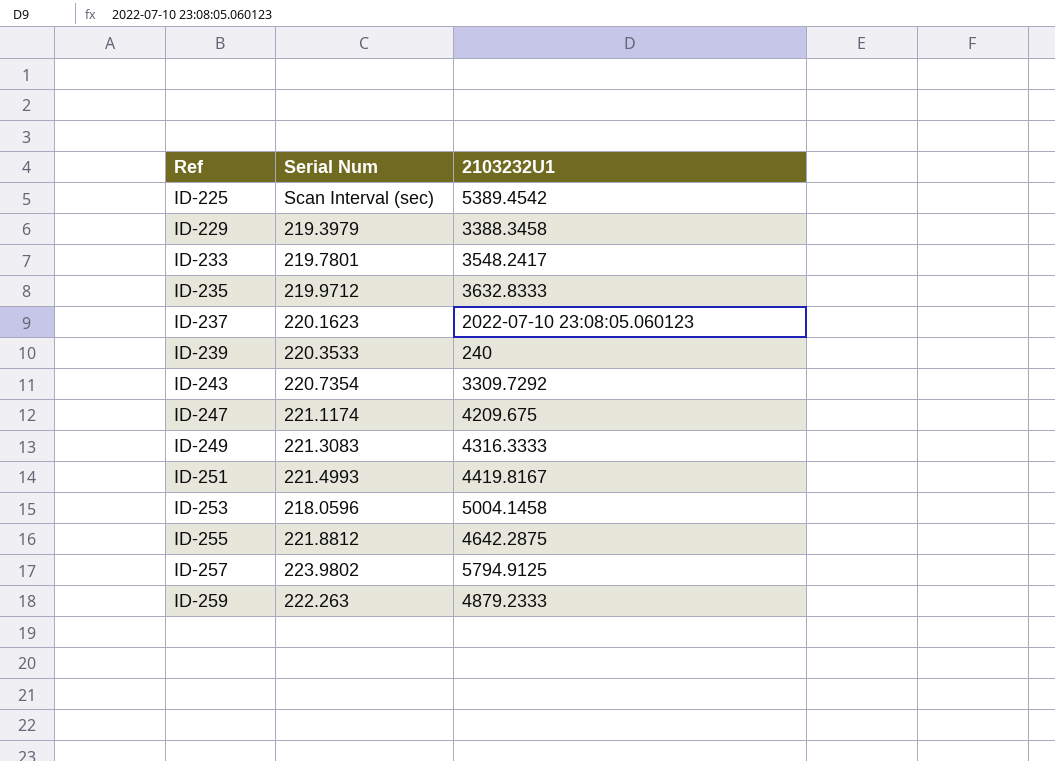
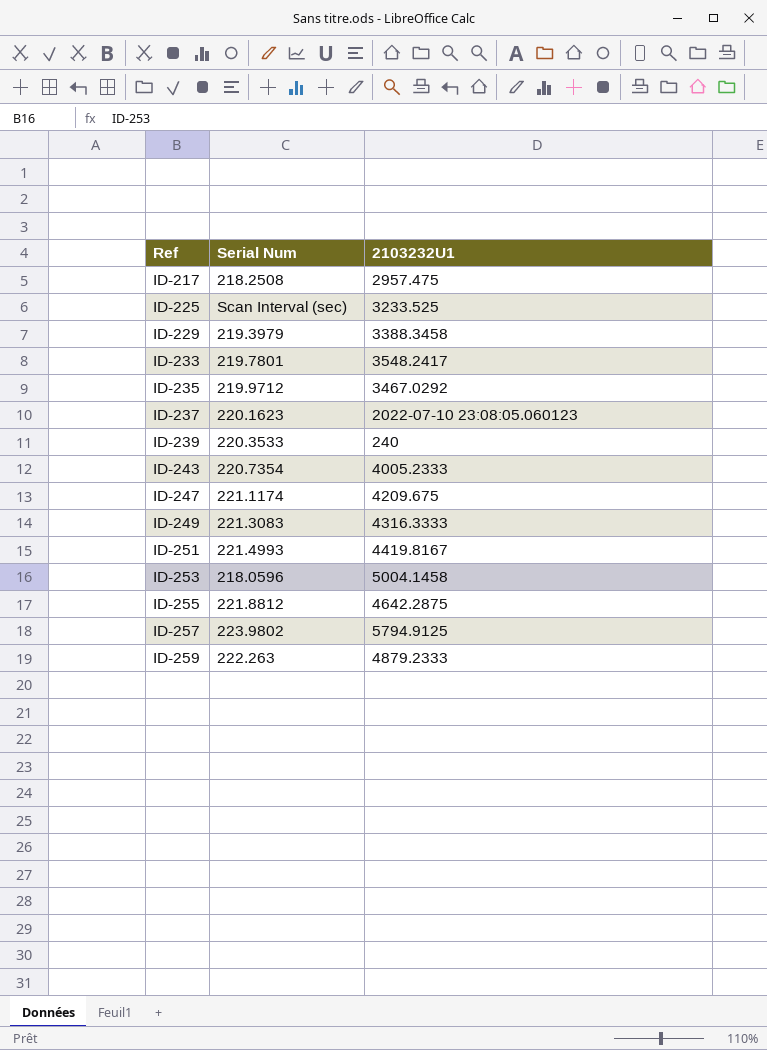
row ID-217: none -> 218.2508 | 2957.475
ID-225 | 2103232U1: 5389.4542 -> 3233.525
ID-235 | 2103232U1: 3632.8333 -> 3467.0292
ID-243 | 2103232U1: 3309.7292 -> 4005.2333

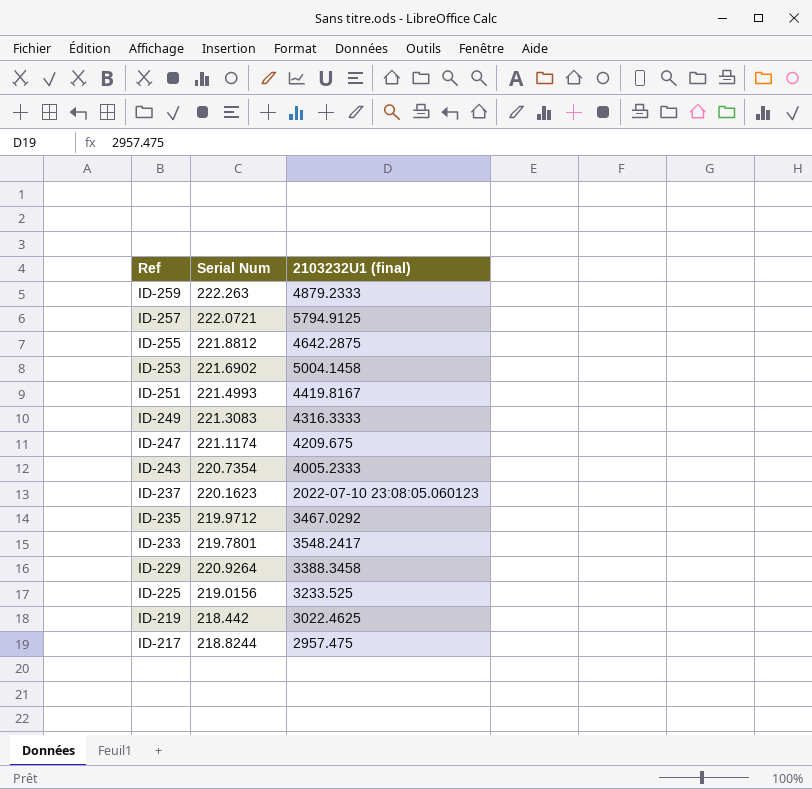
row order: Ref ascending -> Ref descending
column name: 2103232U1 -> 2103232U1 (final)
row ID-239: 220.3533 | 240 -> none
ID-257 | Serial Num: 223.9802 -> 222.0721
ID-253 | Serial Num: 218.0596 -> 221.6902
ID-229 | Serial Num: 219.3979 -> 220.9264
ID-225 | Serial Num: Scan Interval (sec) -> 219.0156
row ID-219: none -> 218.442 | 3022.4625
ID-217 | Serial Num: 218.2508 -> 218.8244

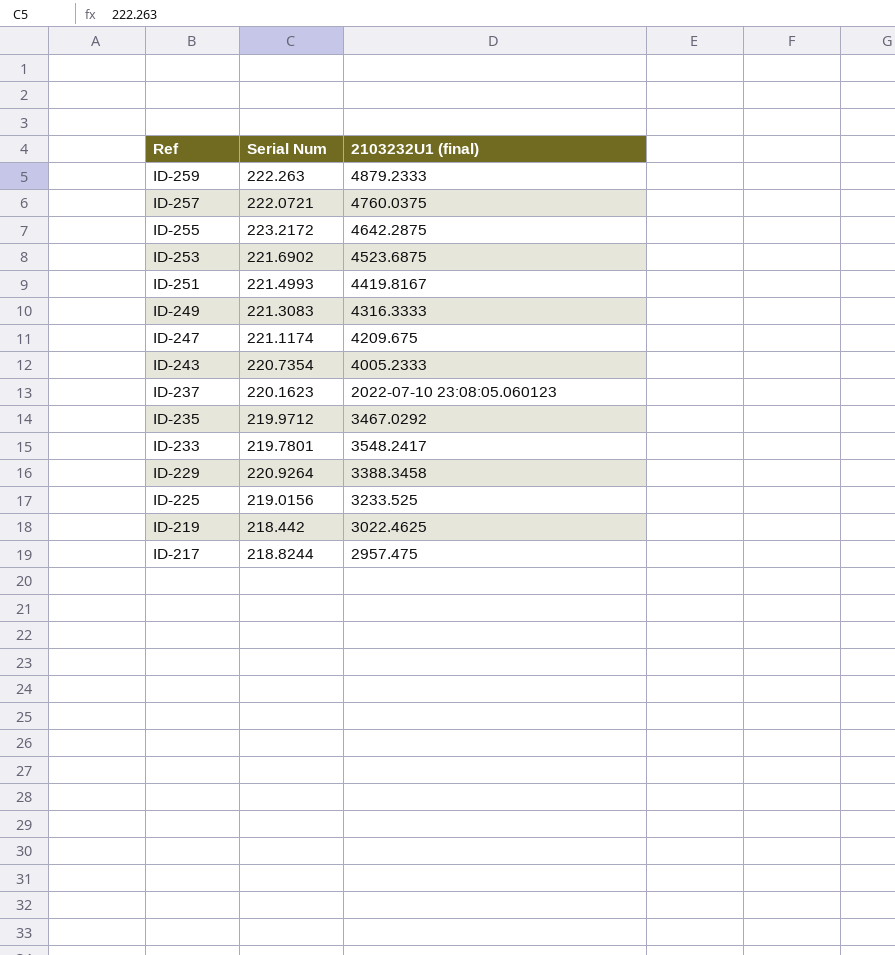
ID-257 | 2103232U1 (final): 5794.9125 -> 4760.0375
ID-255 | Serial Num: 221.8812 -> 223.2172
ID-253 | 2103232U1 (final): 5004.1458 -> 4523.6875

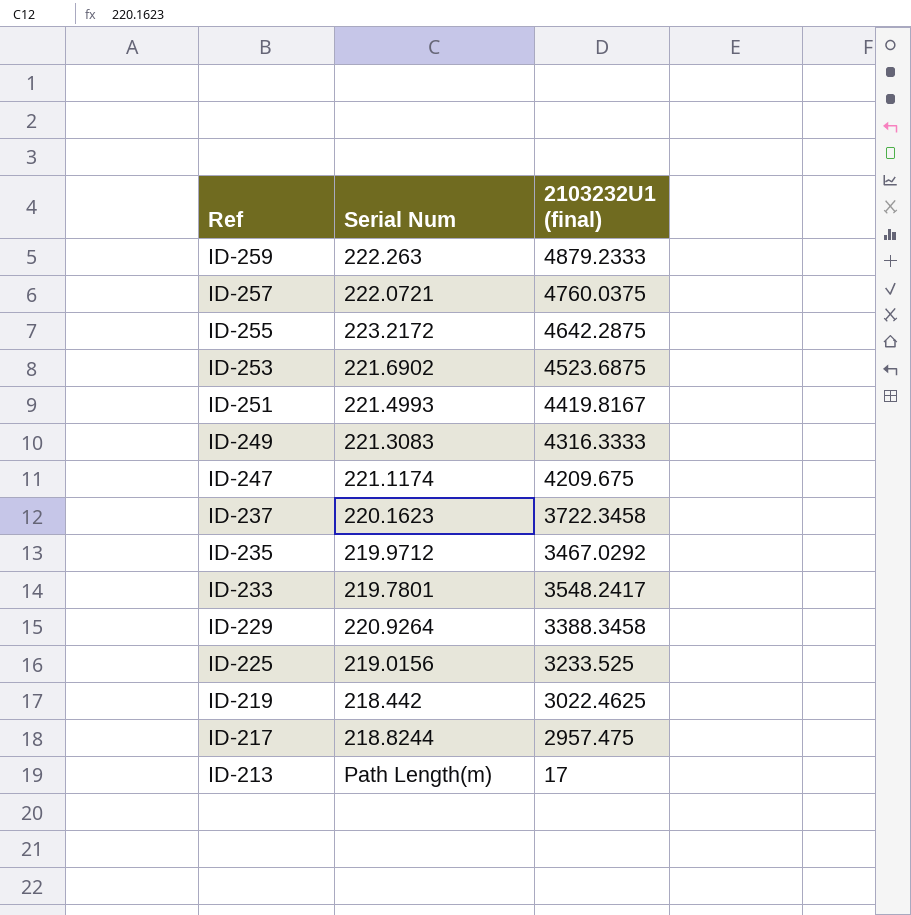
row ID-243: 220.7354 | 4005.2333 -> none
ID-237 | 2103232U1 (final): 2022-07-10 23:08:05.060123 -> 3722.3458
row ID-213: none -> Path Length(m) | 17

